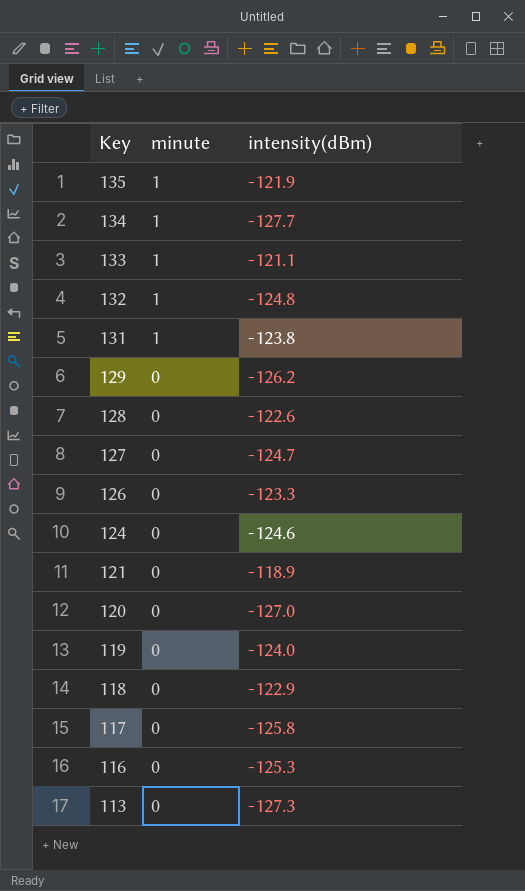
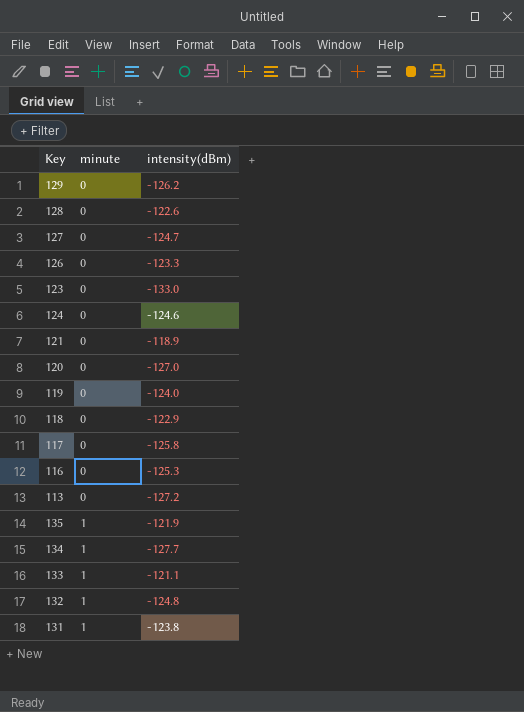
row order: Key descending -> minute ascending
row 123: none -> 0 | -133.0
113 | intensity(dBm): -127.3 -> -127.2

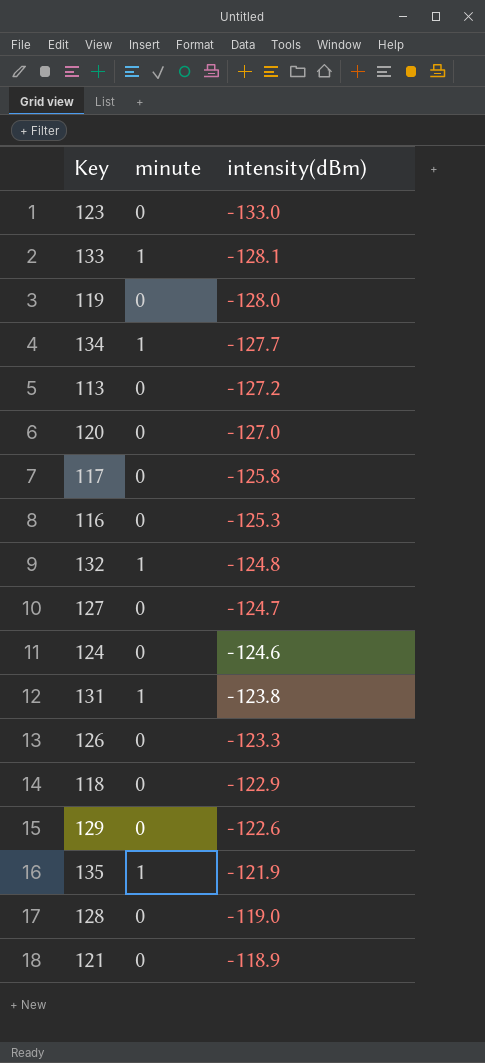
row order: minute ascending -> intensity(dBm) ascending
133 | intensity(dBm): -121.1 -> -128.1
119 | intensity(dBm): -124.0 -> -128.0
129 | intensity(dBm): -126.2 -> -122.6
128 | intensity(dBm): -122.6 -> -119.0

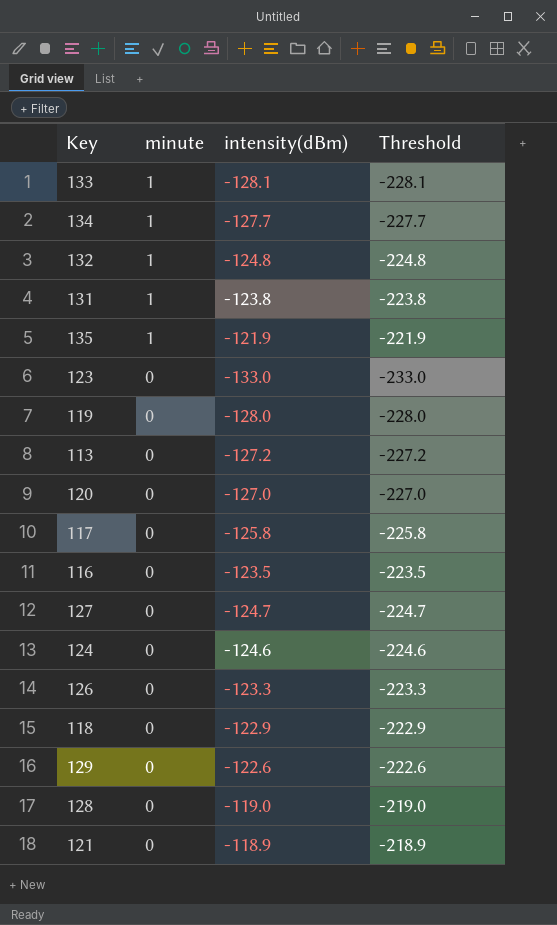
row order: intensity(dBm) ascending -> minute descending
column Threshold | formula: none -> [intensity(dBm)] - 100
116 | intensity(dBm): -125.3 -> -123.5

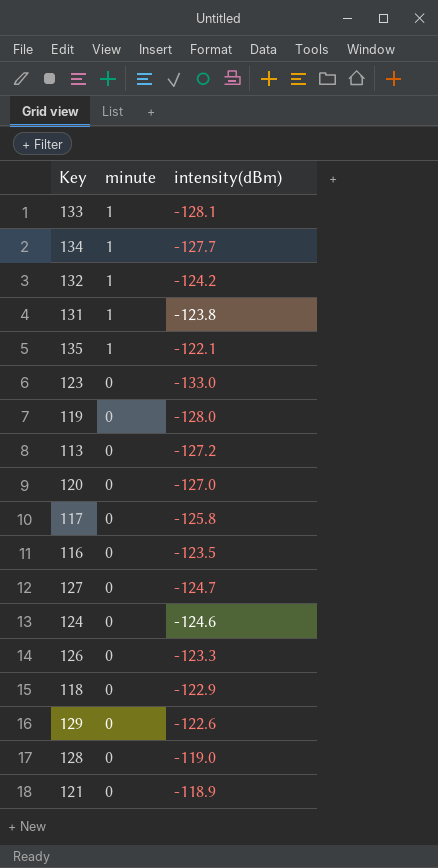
column Threshold | formula: [intensity(dBm)] - 100 -> none
132 | intensity(dBm): -124.8 -> -124.2
135 | intensity(dBm): -121.9 -> -122.1

